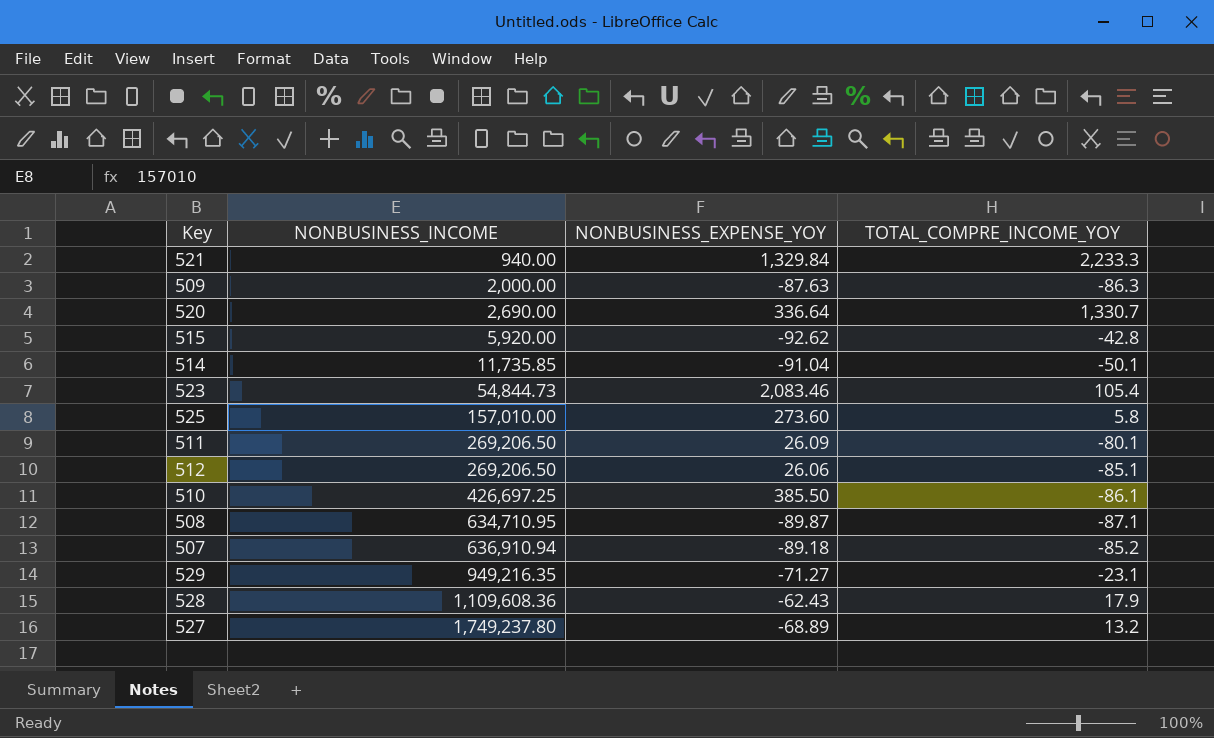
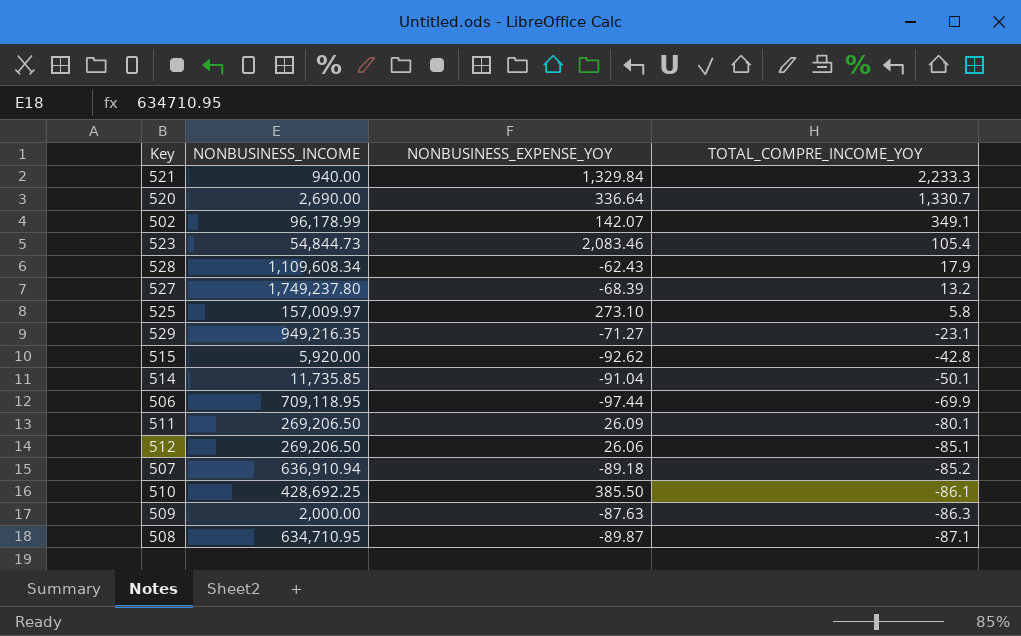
row order: NONBUSINESS_INCOME ascending -> TOTAL_COMPRE_INCOME_YOY descending
row 502: none -> 96,178.99 | 142.07 | 349.1
528 | NONBUSINESS_INCOME: 1,109,608.36 -> 1,109,608.34
527 | NONBUSINESS_EXPENSE_YOY: -68.89 -> -68.39
525 | NONBUSINESS_INCOME: 157,010.00 -> 157,009.97
525 | NONBUSINESS_EXPENSE_YOY: 273.60 -> 273.10
row 506: none -> 709,118.95 | -97.44 | -69.9
510 | NONBUSINESS_INCOME: 426,697.25 -> 428,692.25

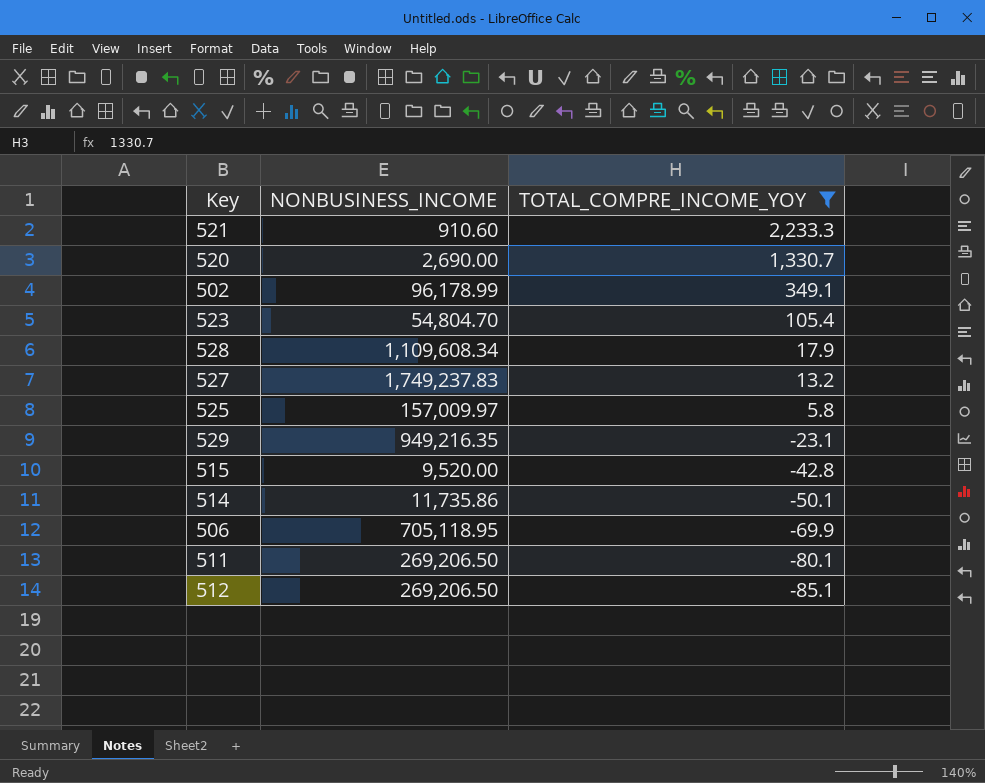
filter: none -> TOTAL_COMPRE_INCOME_YOY >= -85.1
column NONBUSINESS_EXPENSE_YOY | position: 3 -> none
521 | NONBUSINESS_INCOME: 940.00 -> 910.60
523 | NONBUSINESS_INCOME: 54,844.73 -> 54,804.70
527 | NONBUSINESS_INCOME: 1,749,237.80 -> 1,749,237.83
515 | NONBUSINESS_INCOME: 5,920.00 -> 9,520.00
514 | NONBUSINESS_INCOME: 11,735.85 -> 11,735.86
506 | NONBUSINESS_INCOME: 709,118.95 -> 705,118.95

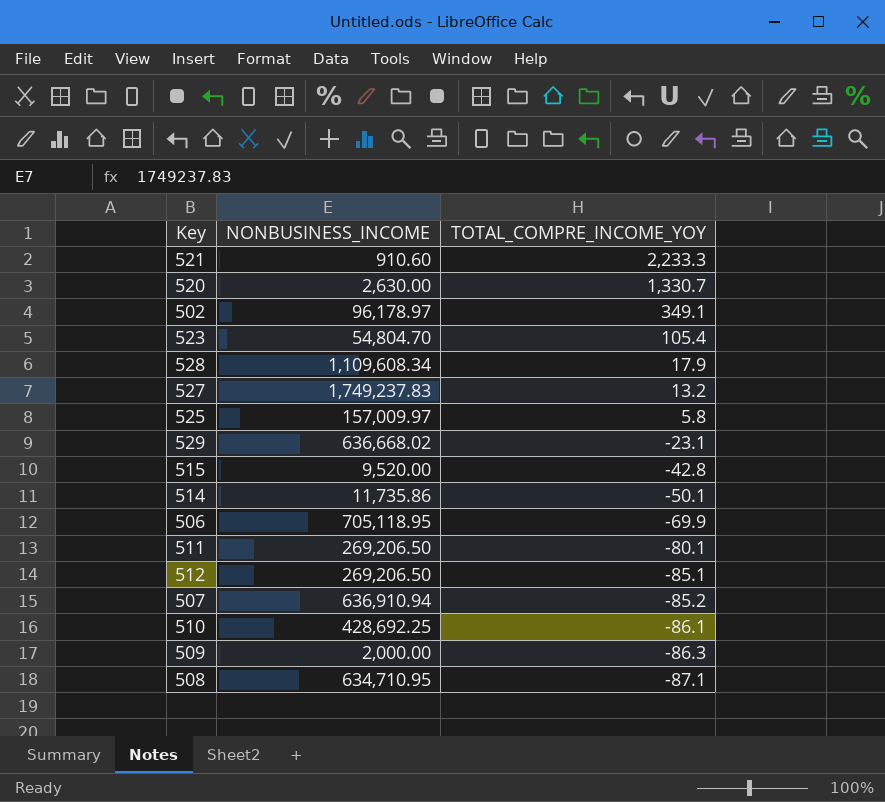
filter: TOTAL_COMPRE_INCOME_YOY >= -85.1 -> none
520 | NONBUSINESS_INCOME: 2,690.00 -> 2,630.00
502 | NONBUSINESS_INCOME: 96,178.99 -> 96,178.97
529 | NONBUSINESS_INCOME: 949,216.35 -> 636,668.02

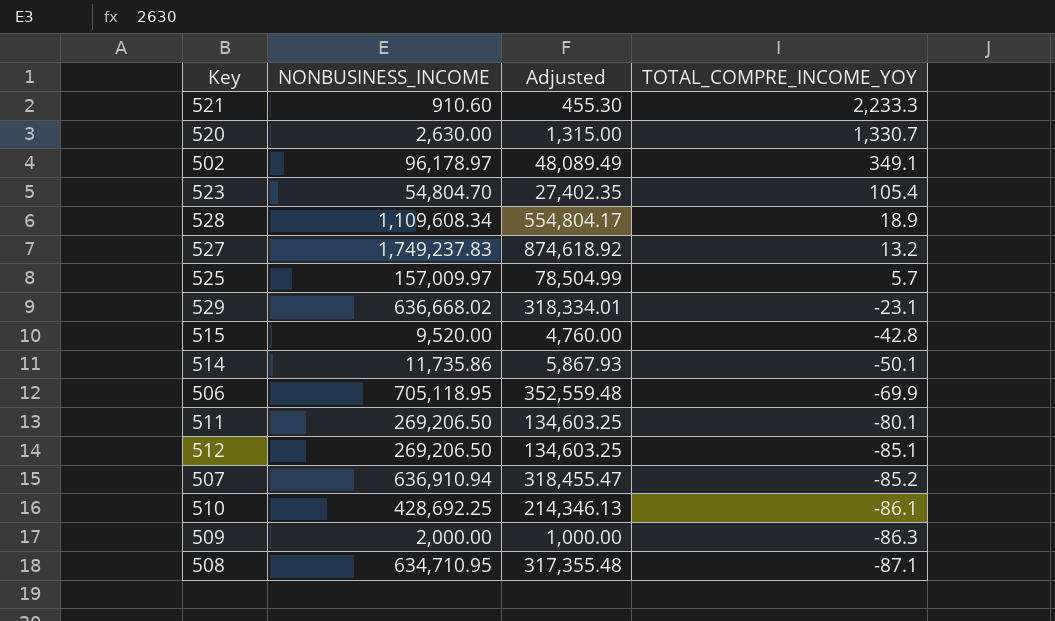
column Adjusted | formula: none -> [NONBUSINESS_INCOME] * 0.5
528 | TOTAL_COMPRE_INCOME_YOY: 17.9 -> 18.9
525 | TOTAL_COMPRE_INCOME_YOY: 5.8 -> 5.7

